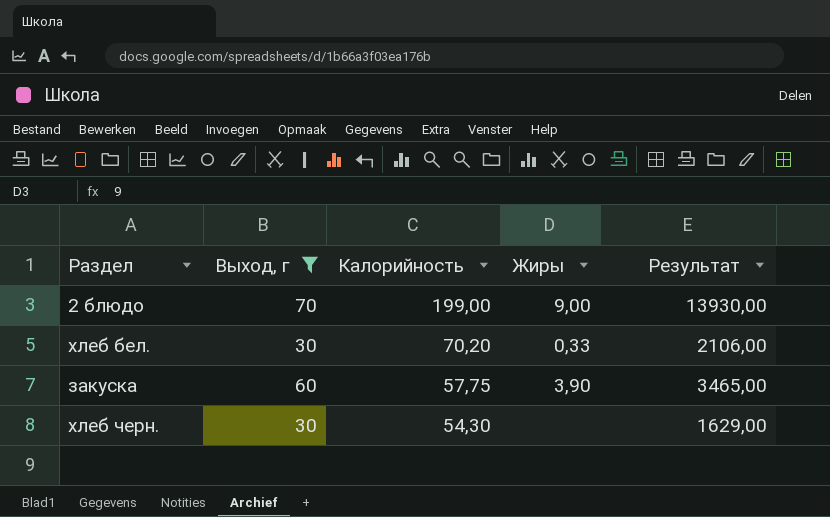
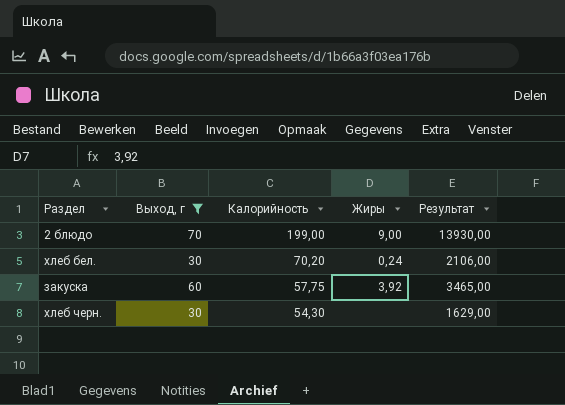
хлеб бел. | Жиры: 0,33 -> 0,24
закуска | Жиры: 3,90 -> 3,92

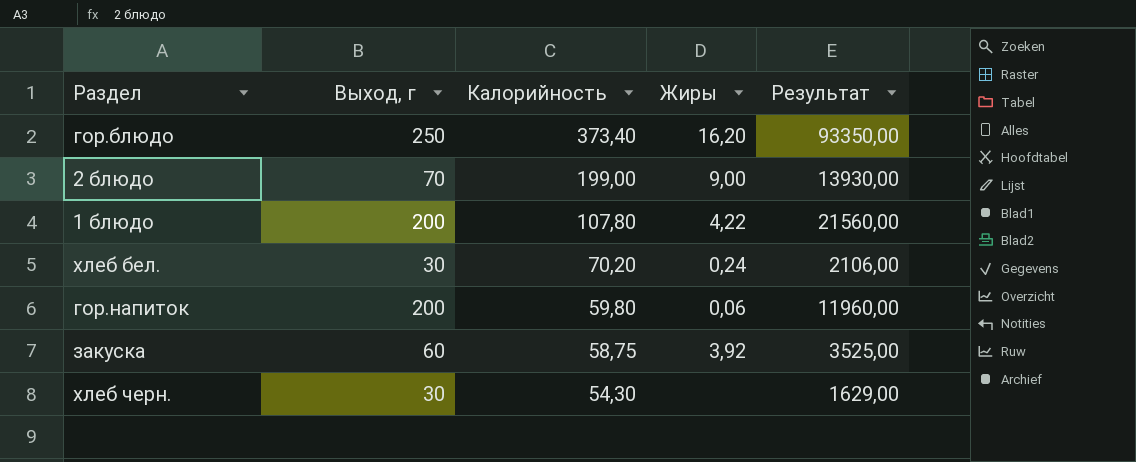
filter: Выход, г <= 70 -> none
закуска | Калорийность: 57,75 -> 58,75
закуска | Результат: 3465,00 -> 3525,00

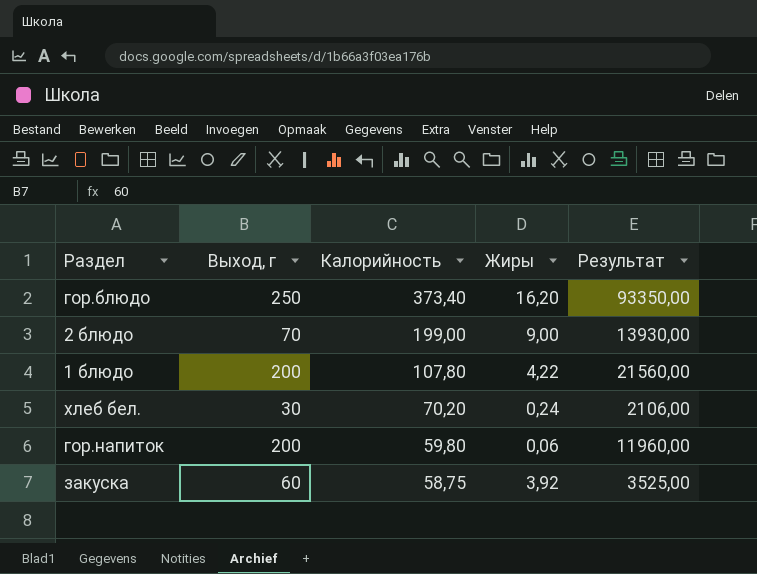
row хлеб черн.: 30 | 54,30 | none | 1629,00 -> none

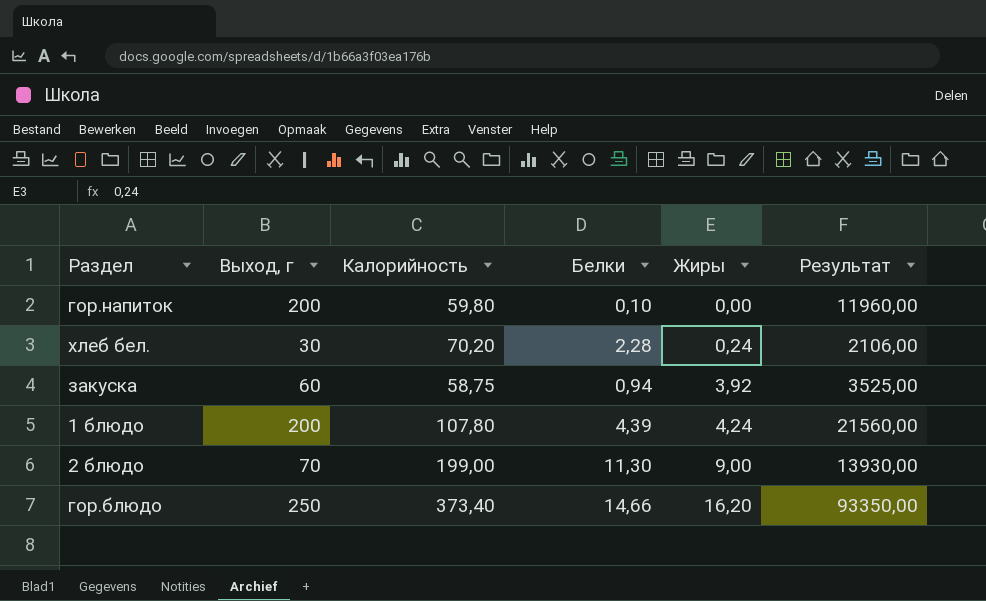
row order: Калорийность descending -> Жиры ascending
column Белки | position: none -> 4
гор.напиток | Жиры: 0,06 -> 0,00
1 блюдо | Жиры: 4,22 -> 4,24

